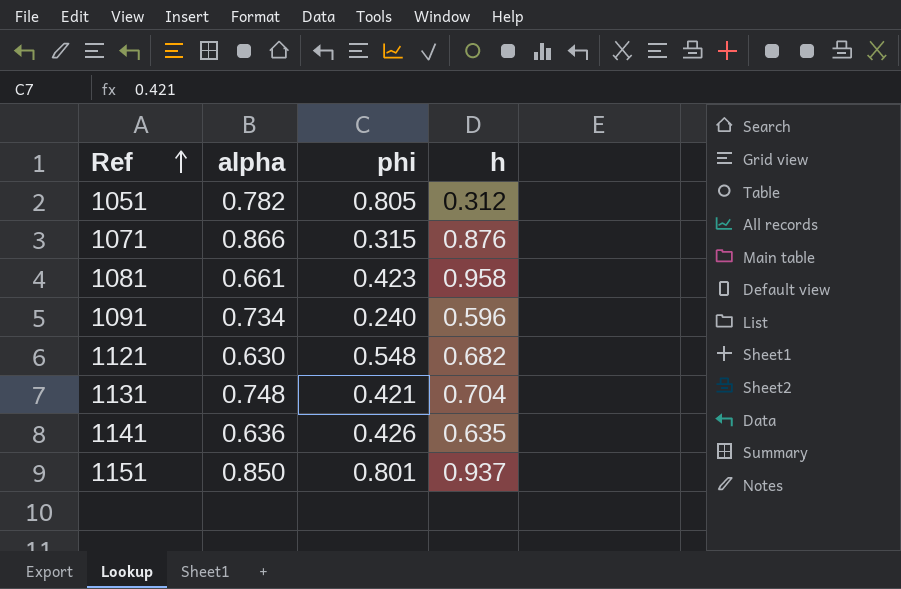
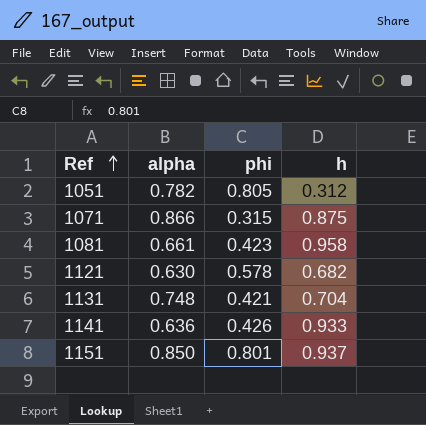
row 1091: 0.734 | 0.240 | 0.596 -> none
1071 | h: 0.876 -> 0.875
1121 | phi: 0.548 -> 0.578
1141 | h: 0.635 -> 0.933

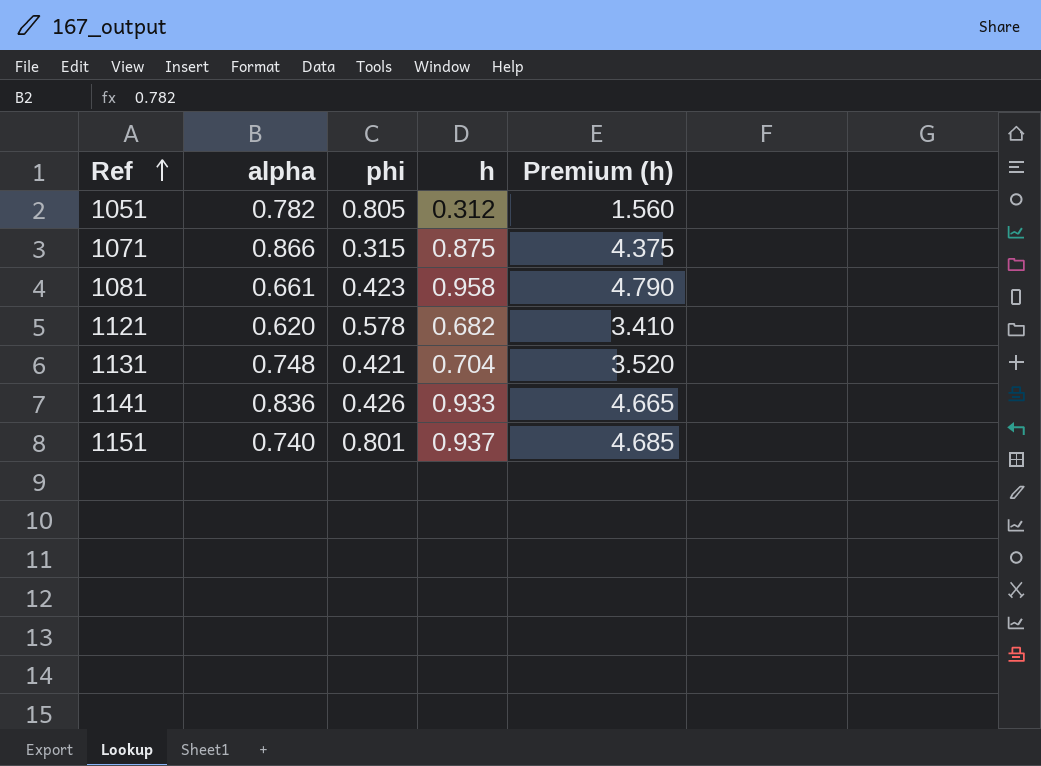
column Premium (h) | formula: none -> [h] * 5
1121 | alpha: 0.630 -> 0.620
1141 | alpha: 0.636 -> 0.836
1151 | alpha: 0.850 -> 0.740

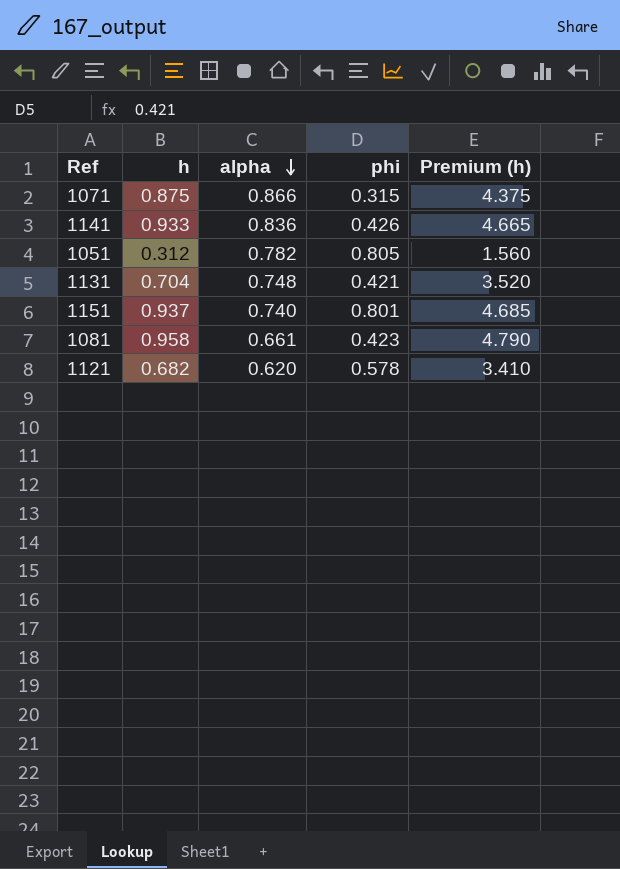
row order: Ref ascending -> alpha descending
column h | position: 4 -> 2

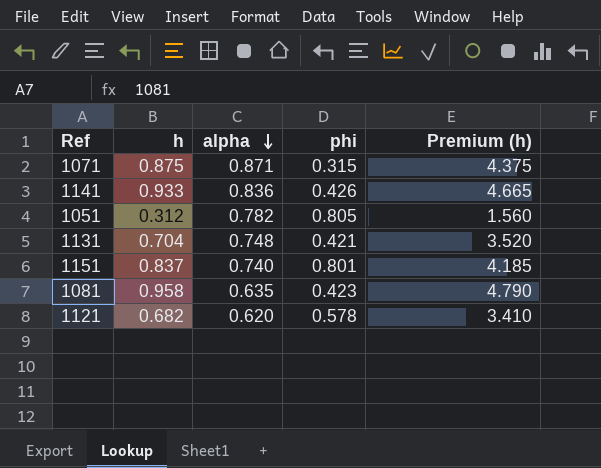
1071 | alpha: 0.866 -> 0.871
1151 | h: 0.937 -> 0.837
1151 | Premium (h): 4.685 -> 4.185
1081 | alpha: 0.661 -> 0.635

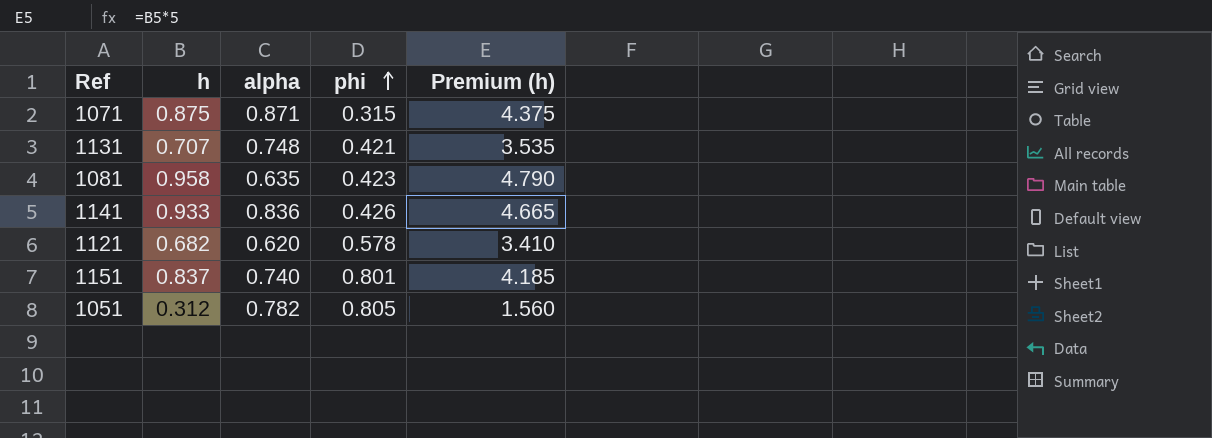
row order: alpha descending -> phi ascending
1131 | h: 0.704 -> 0.707
1131 | Premium (h): 3.520 -> 3.535

